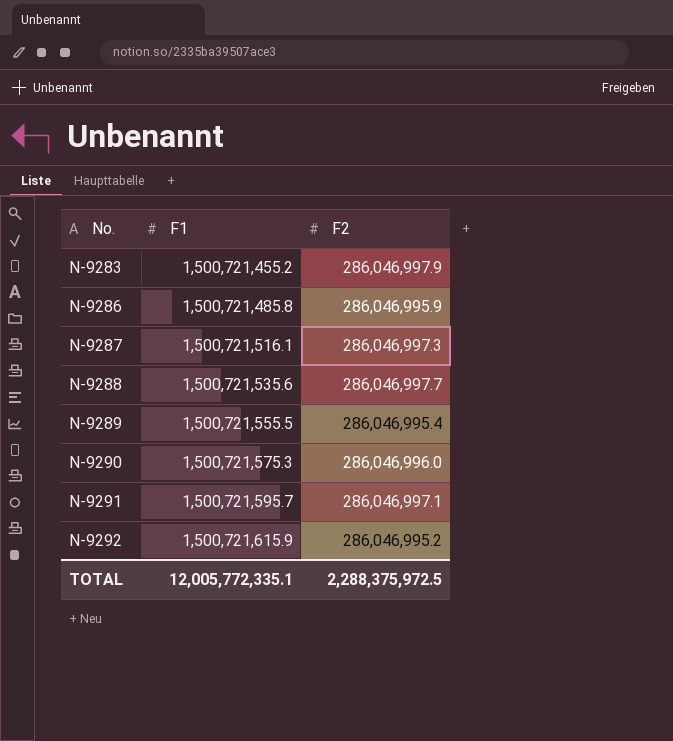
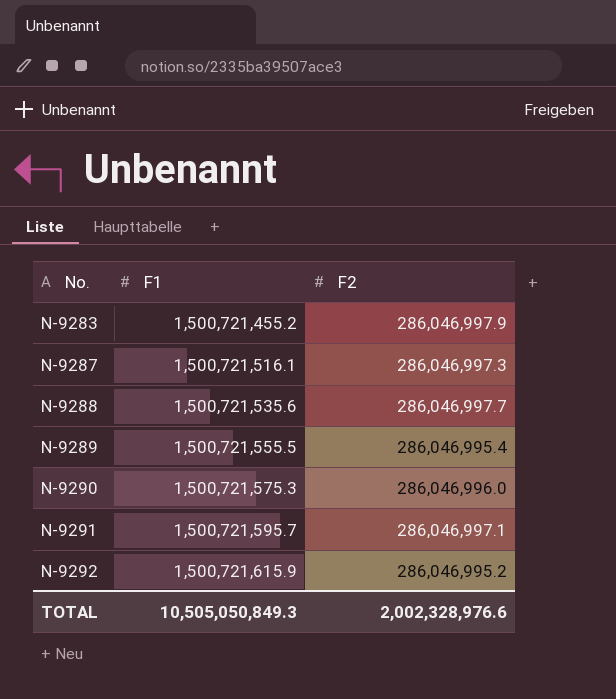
row N-9286: 1,500,721,485.8 | 286,046,995.9 -> none
TOTAL | F1: 12,005,772,335.1 -> 10,505,050,849.3
TOTAL | F2: 2,288,375,972.5 -> 2,002,328,976.6

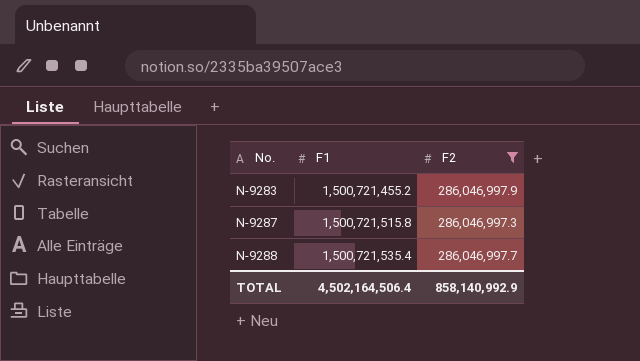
filter: none -> F2 >= 286,046,997.3
N-9287 | F1: 1,500,721,516.1 -> 1,500,721,515.8
N-9288 | F1: 1,500,721,535.6 -> 1,500,721,535.4
TOTAL | F1: 10,505,050,849.3 -> 4,502,164,506.4
TOTAL | F2: 2,002,328,976.6 -> 858,140,992.9

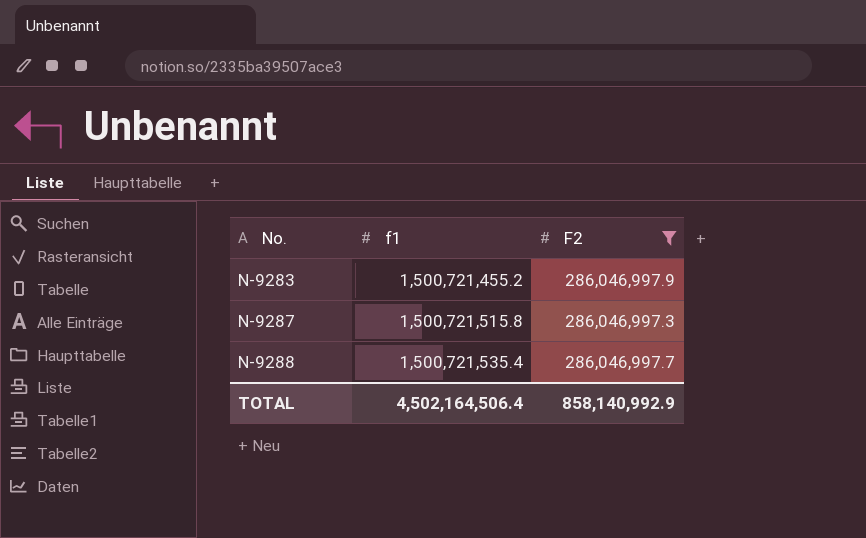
column name: F1 -> f1

